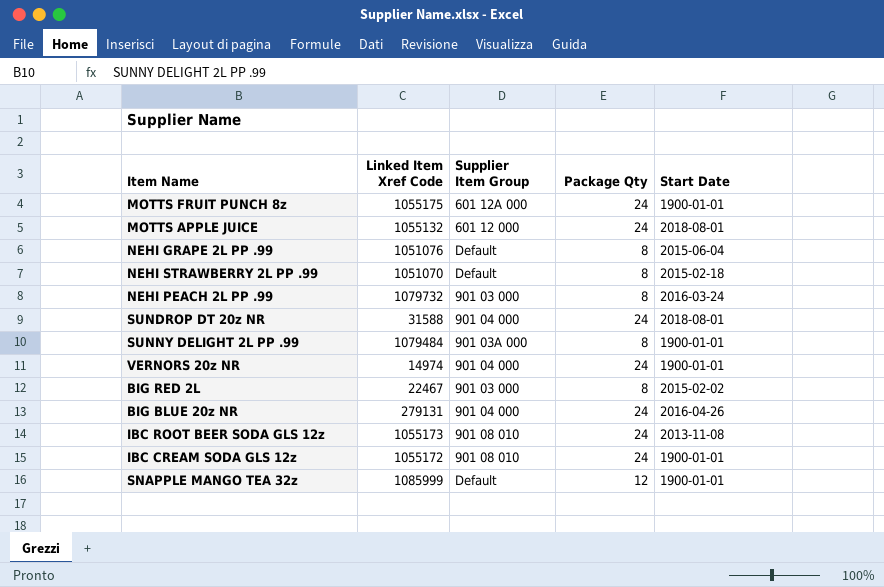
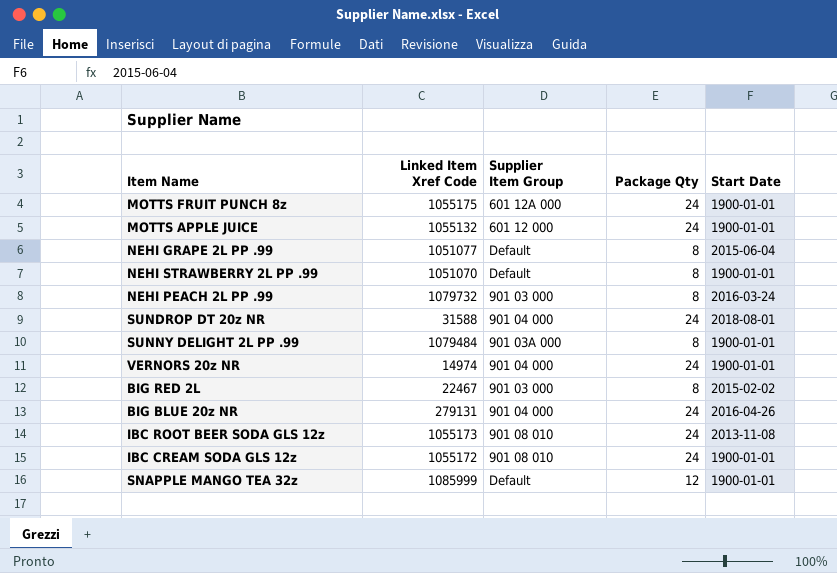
MOTTS APPLE JUICE | Start Date: 2018-08-01 -> 1900-01-01
NEHI GRAPE 2L PP .99 | Linked Item Xref Code: 1051076 -> 1051077
NEHI STRAWBERRY 2L PP .99 | Start Date: 2015-02-18 -> 1900-01-01

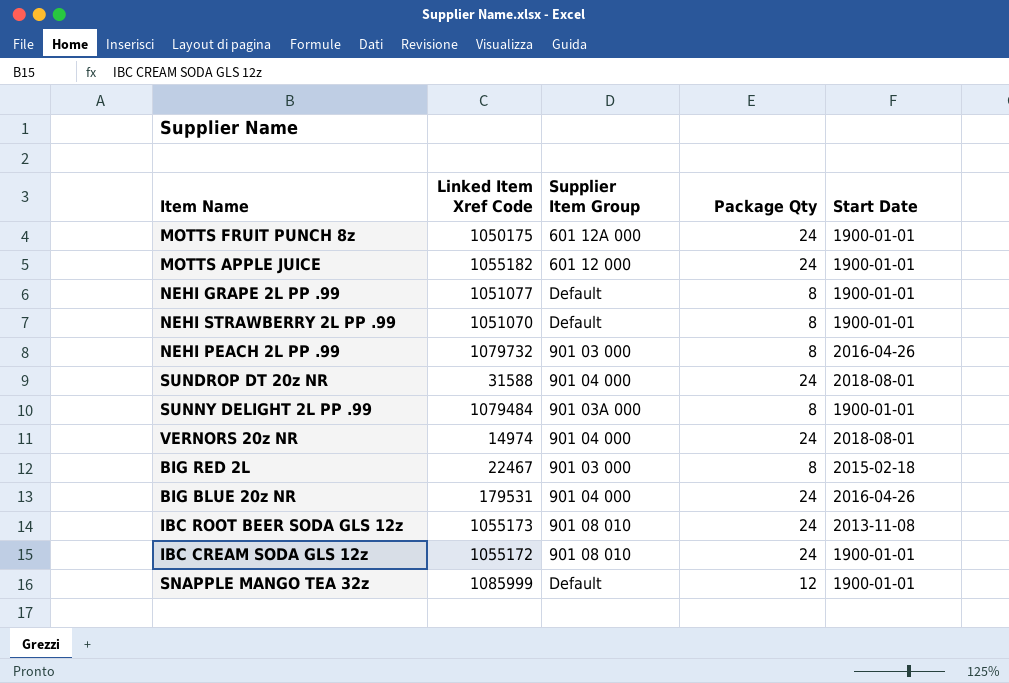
MOTTS FRUIT PUNCH 8z | Linked Item Xref Code: 1055175 -> 1050175
MOTTS APPLE JUICE | Linked Item Xref Code: 1055132 -> 1055182
NEHI GRAPE 2L PP .99 | Start Date: 2015-06-04 -> 1900-01-01
NEHI PEACH 2L PP .99 | Start Date: 2016-03-24 -> 2016-04-26
VERNORS 20z NR | Start Date: 1900-01-01 -> 2018-08-01
BIG RED 2L | Start Date: 2015-02-02 -> 2015-02-18
BIG BLUE 20z NR | Linked Item Xref Code: 279131 -> 179531

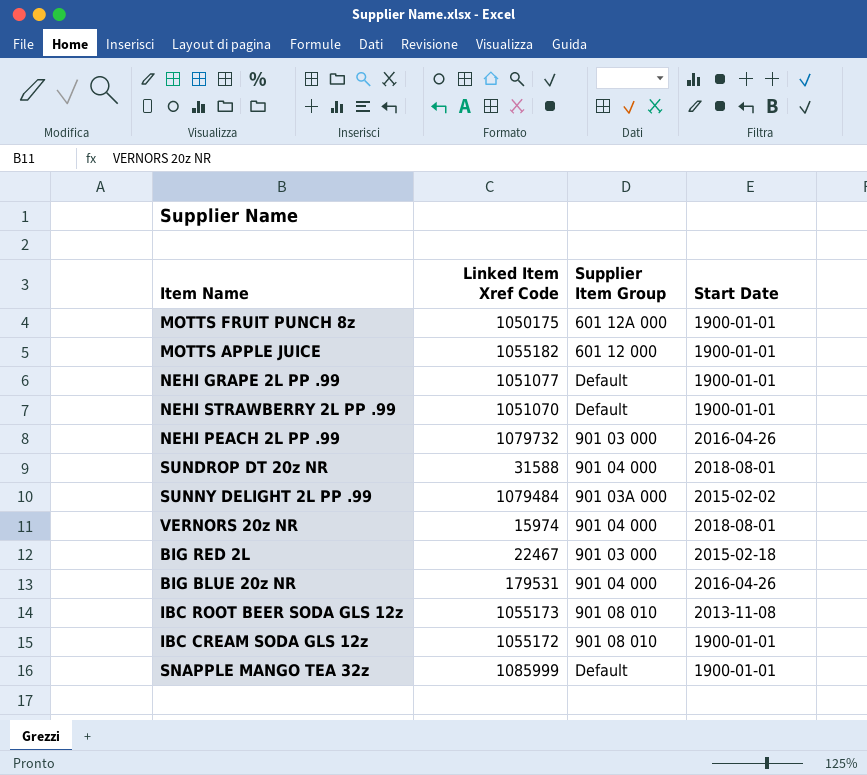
column Package Qty | position: 4 -> none
SUNNY DELIGHT 2L PP .99 | Start Date: 1900-01-01 -> 2015-02-02
VERNORS 20z NR | Linked Item Xref Code: 14974 -> 15974

